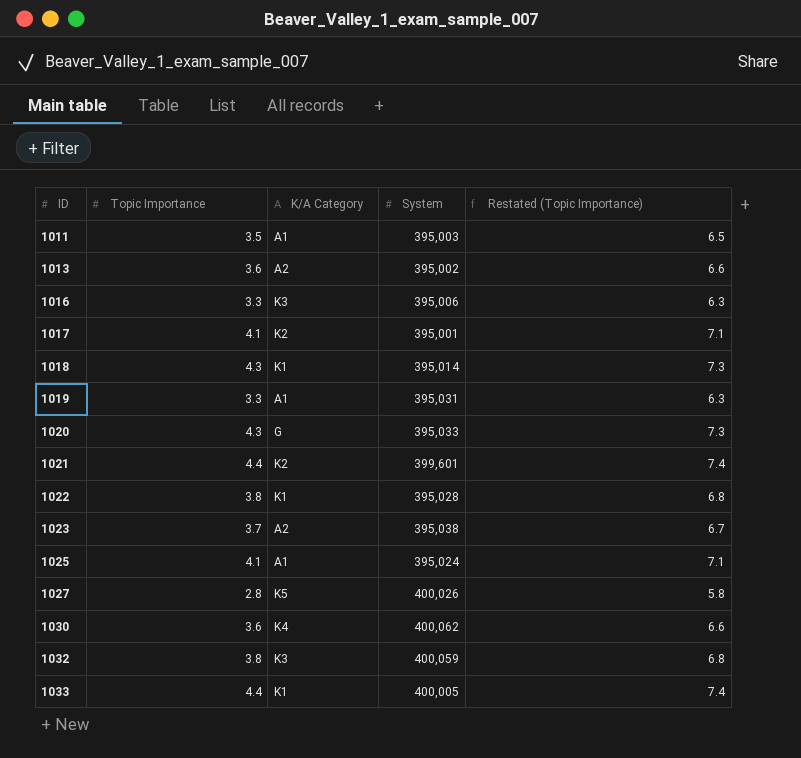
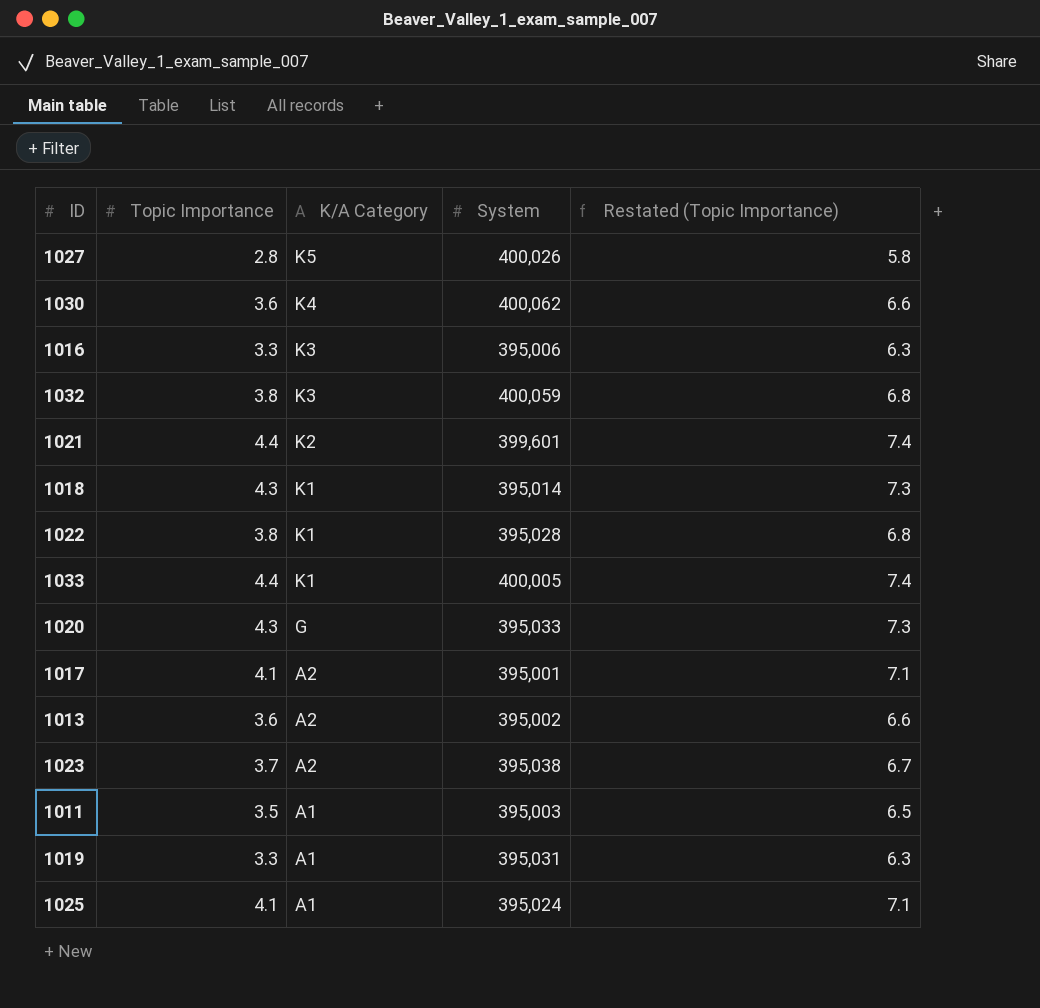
row order: ID ascending -> K/A Category descending
1017 | K/A Category: K2 -> A2

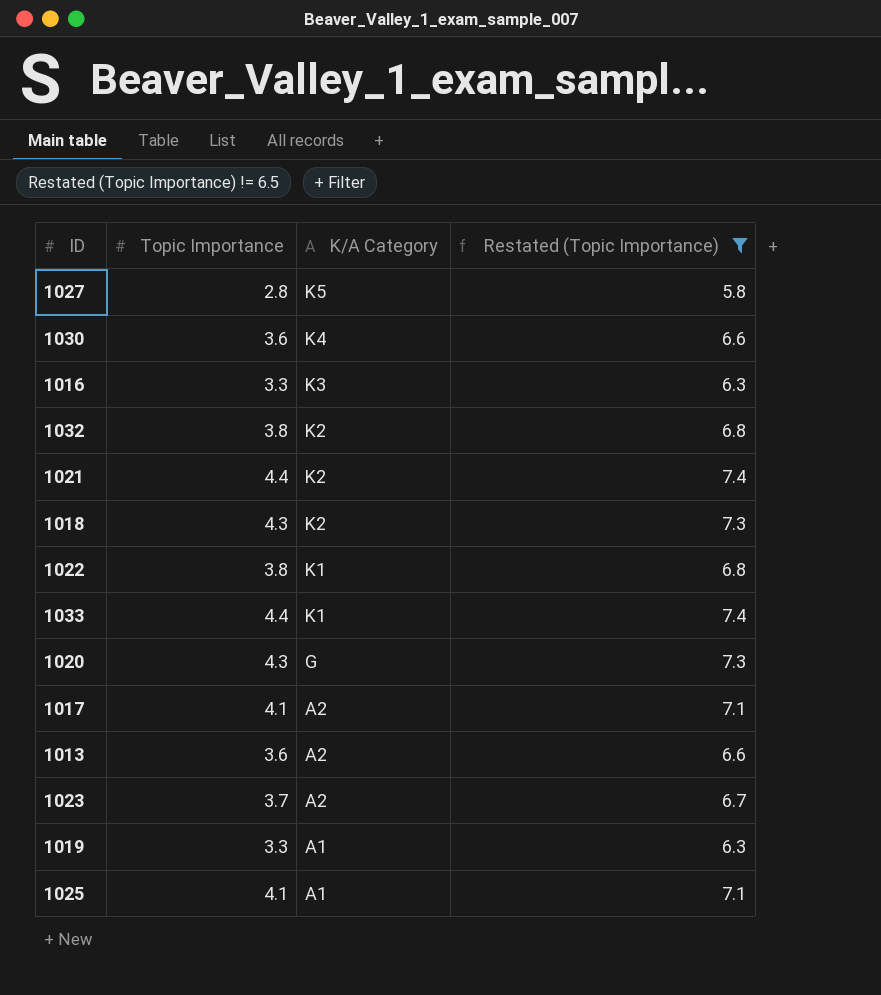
filter: none -> Restated (Topic Importance) != 6.5
column System | position: 4 -> none
1032 | K/A Category: K3 -> K2
1018 | K/A Category: K1 -> K2

